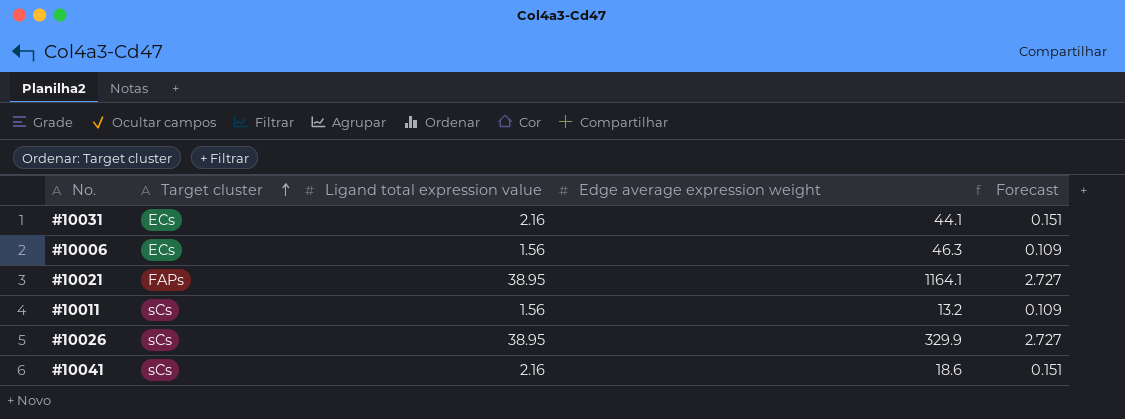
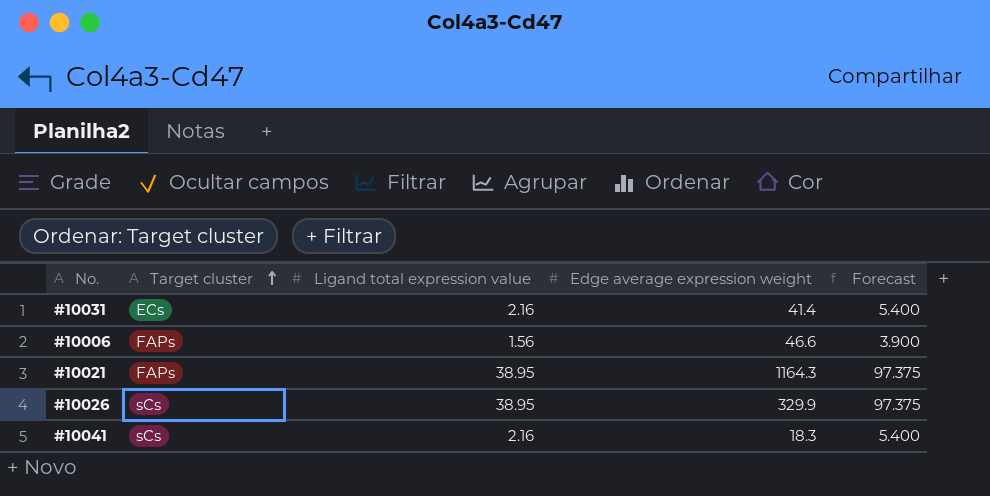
column Forecast | formula: [Ligand total expression value] * 0.07 -> [Ligand total expression value] * 2.5
row #10011: sCs | 1.56 | 13.2 | 0.109 -> none
#10031 | Edge average expression weight: 44.1 -> 41.4
#10006 | Target cluster: ECs -> FAPs
#10006 | Edge average expression weight: 46.3 -> 46.6
#10021 | Edge average expression weight: 1164.1 -> 1164.3
#10041 | Edge average expression weight: 18.6 -> 18.3

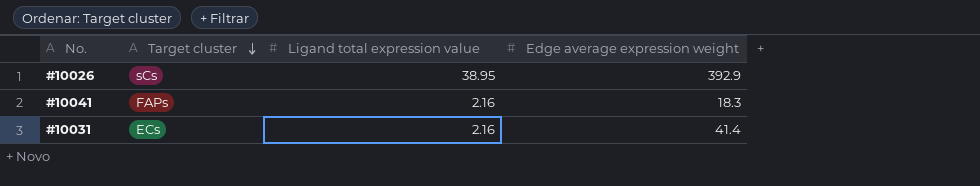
row order: Target cluster ascending -> Target cluster descending
column Forecast | formula: [Ligand total expression value] * 2.5 -> none
row #10006: FAPs | 1.56 | 46.6 | 3.900 -> none
row #10021: FAPs | 38.95 | 1164.3 | 97.375 -> none
#10026 | Edge average expression weight: 329.9 -> 392.9
#10041 | Target cluster: sCs -> FAPs

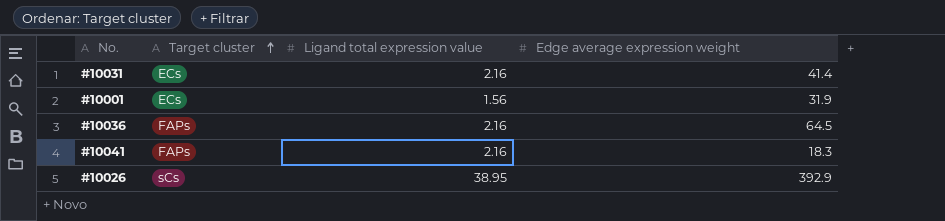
row order: Target cluster descending -> Target cluster ascending
row #10001: none -> ECs | 1.56 | 31.9
row #10036: none -> FAPs | 2.16 | 64.5

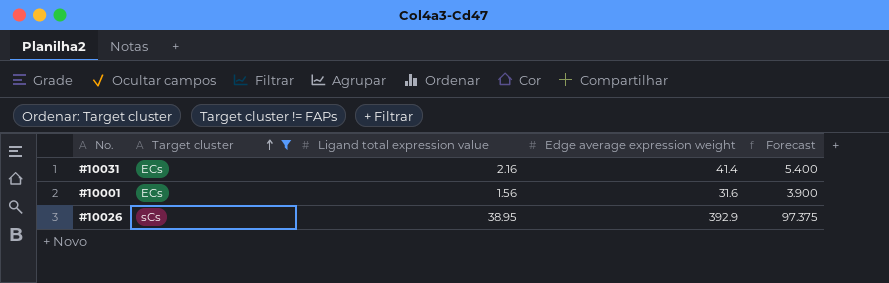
filter: none -> Target cluster != FAPs
column Forecast | formula: none -> [Ligand total expression value] * 2.5
#10001 | Edge average expression weight: 31.9 -> 31.6

